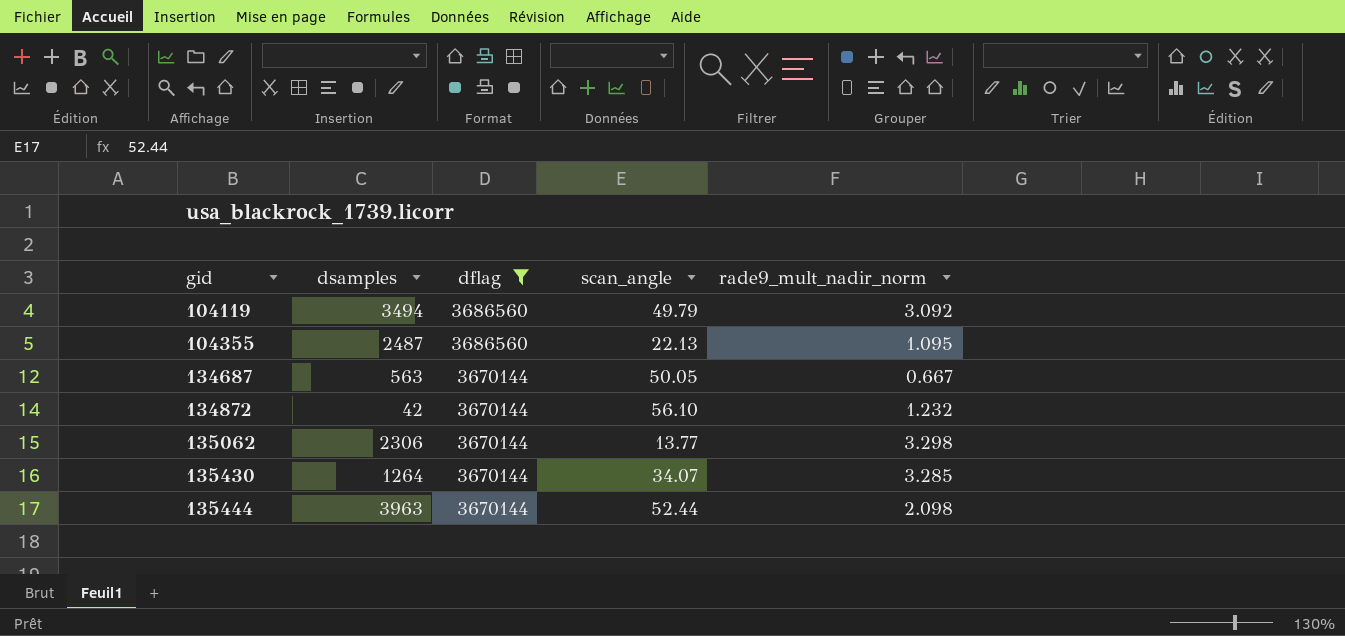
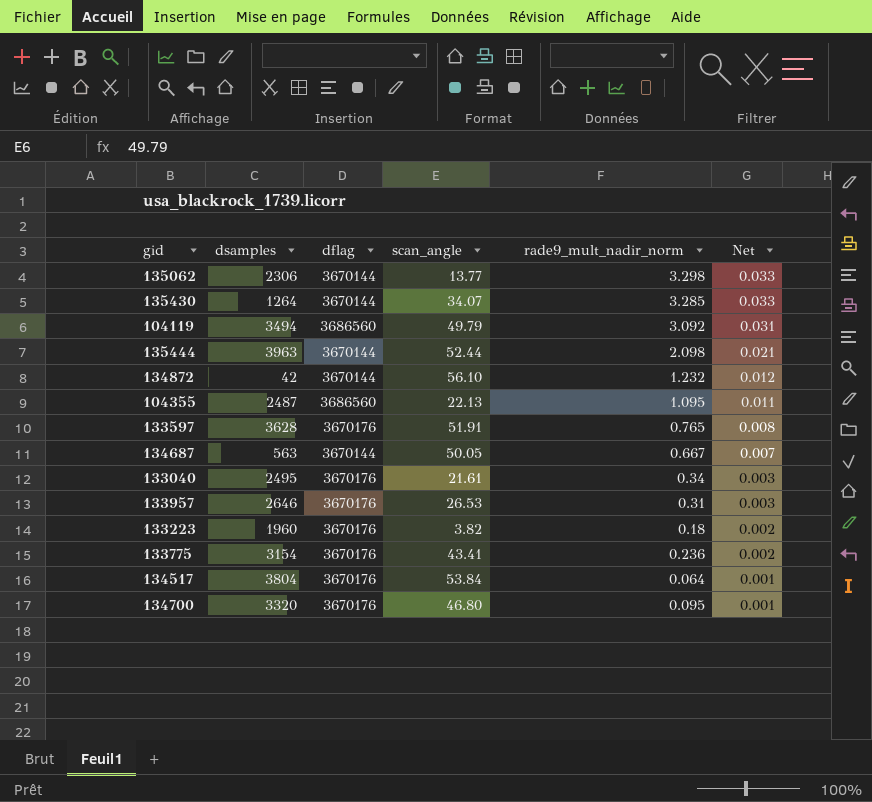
filter: dflag != 3670176 -> none
row order: gid ascending -> Net descending
column Net | formula: none -> [rade9_mult_nadir_norm] * 0.01

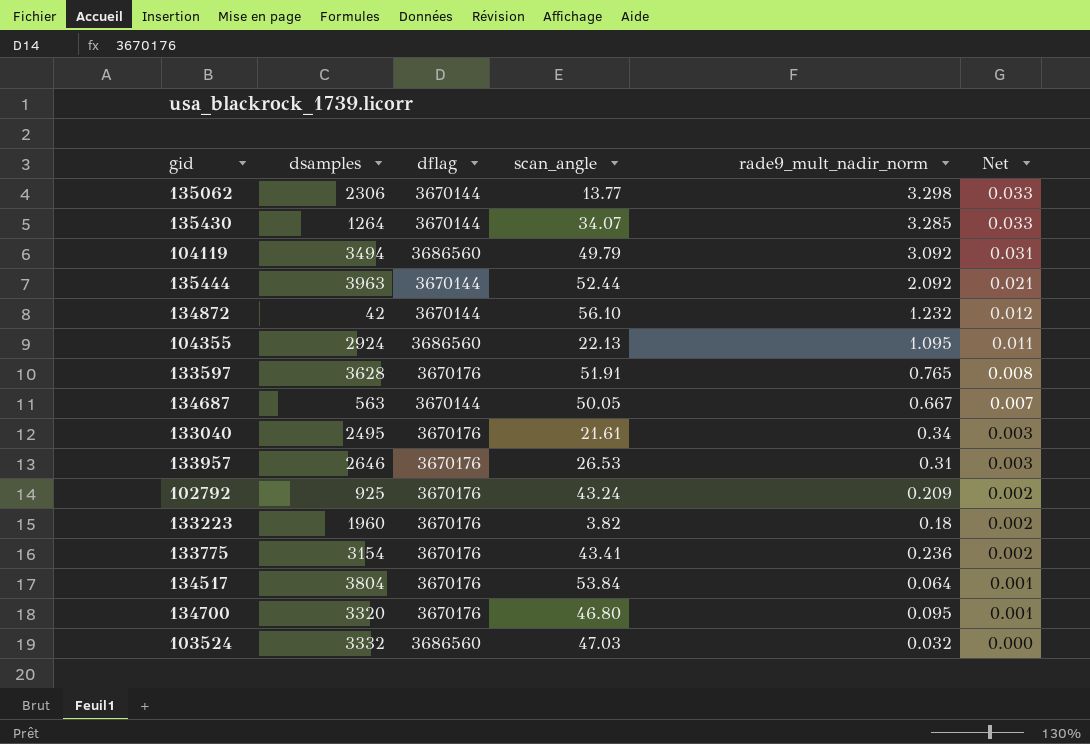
135444 | rade9_mult_nadir_norm: 2.098 -> 2.092
104355 | dsamples: 2487 -> 2924
row 102792: none -> 925 | 3670176 | 43.24 | 0.209 | 0.002
row 103524: none -> 3332 | 3686560 | 47.03 | 0.032 | 0.000

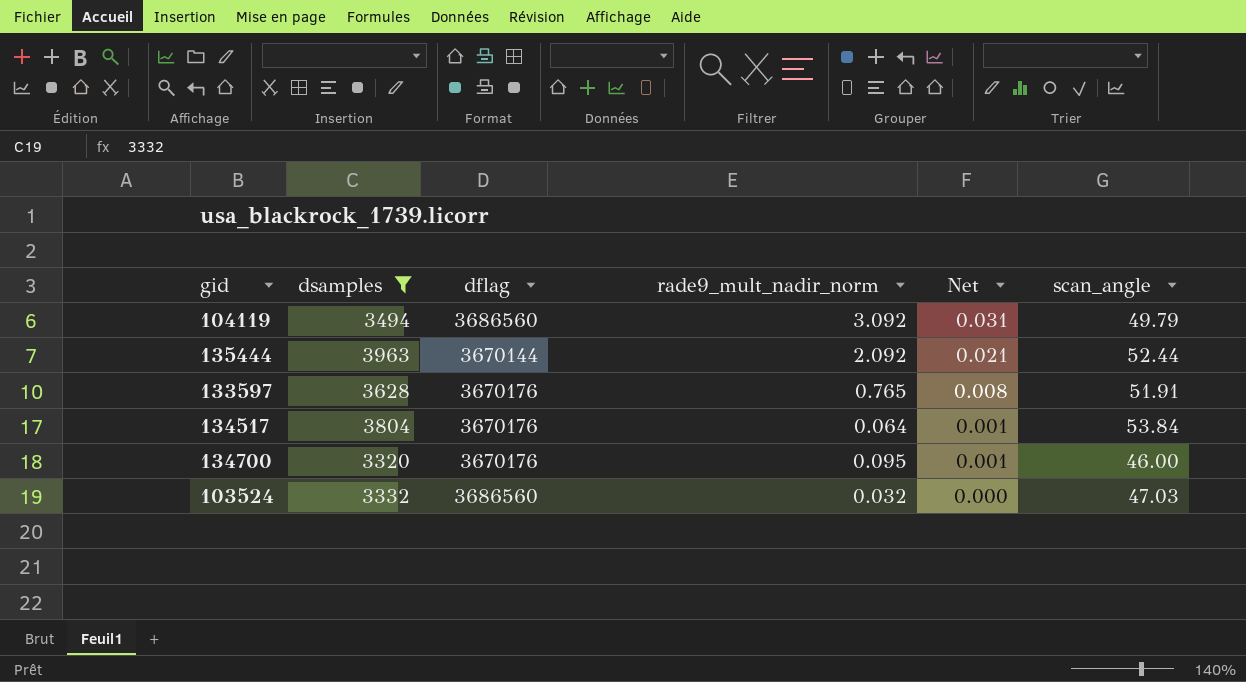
filter: none -> dsamples >= 3320
column scan_angle | position: 4 -> 6
134700 | scan_angle: 46.80 -> 46.00

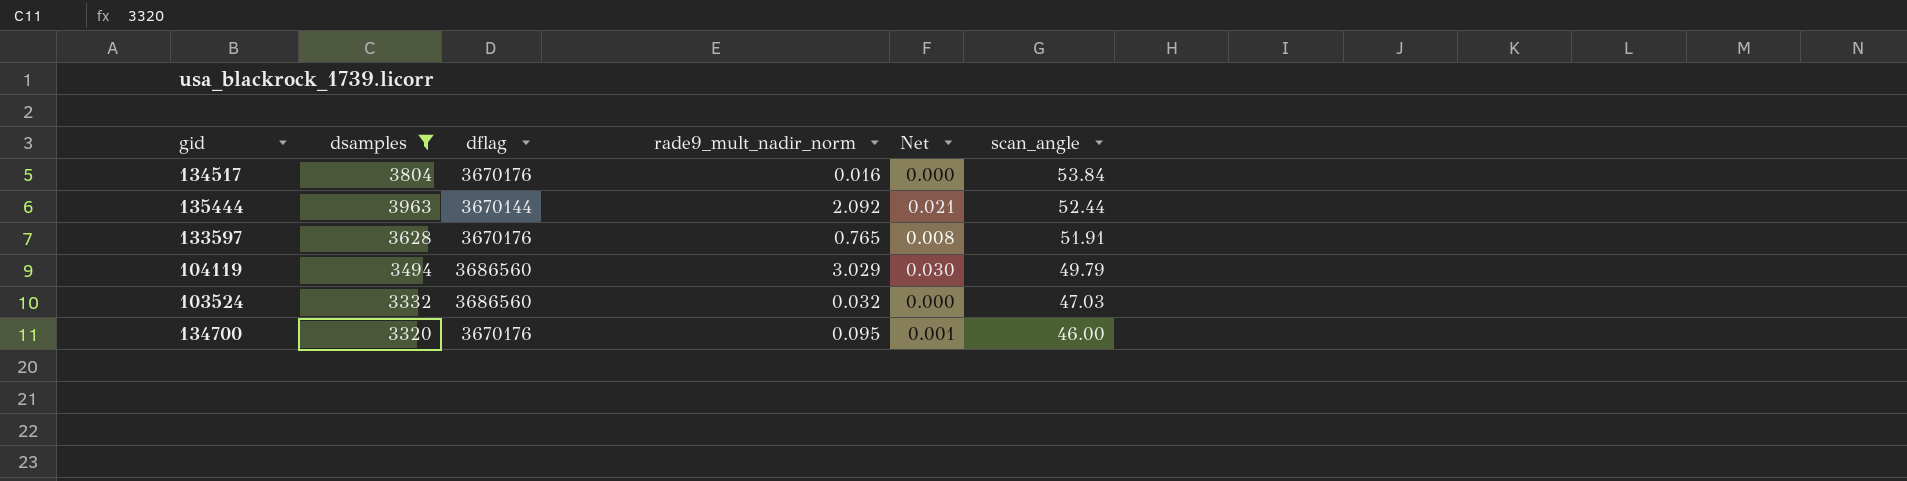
row order: Net descending -> scan_angle descending
134517 | rade9_mult_nadir_norm: 0.064 -> 0.016
134517 | Net: 0.001 -> 0.000
104119 | rade9_mult_nadir_norm: 3.092 -> 3.029
104119 | Net: 0.031 -> 0.030

